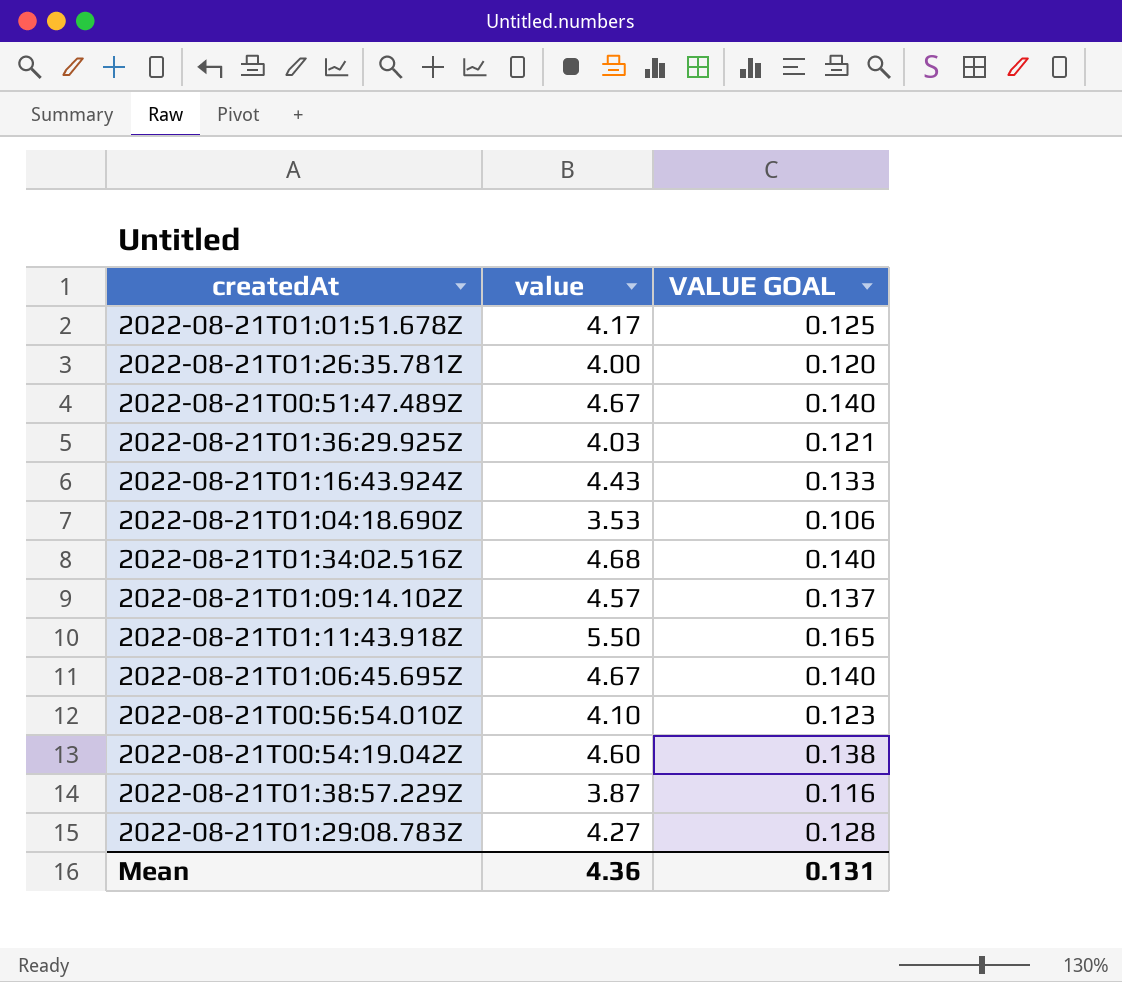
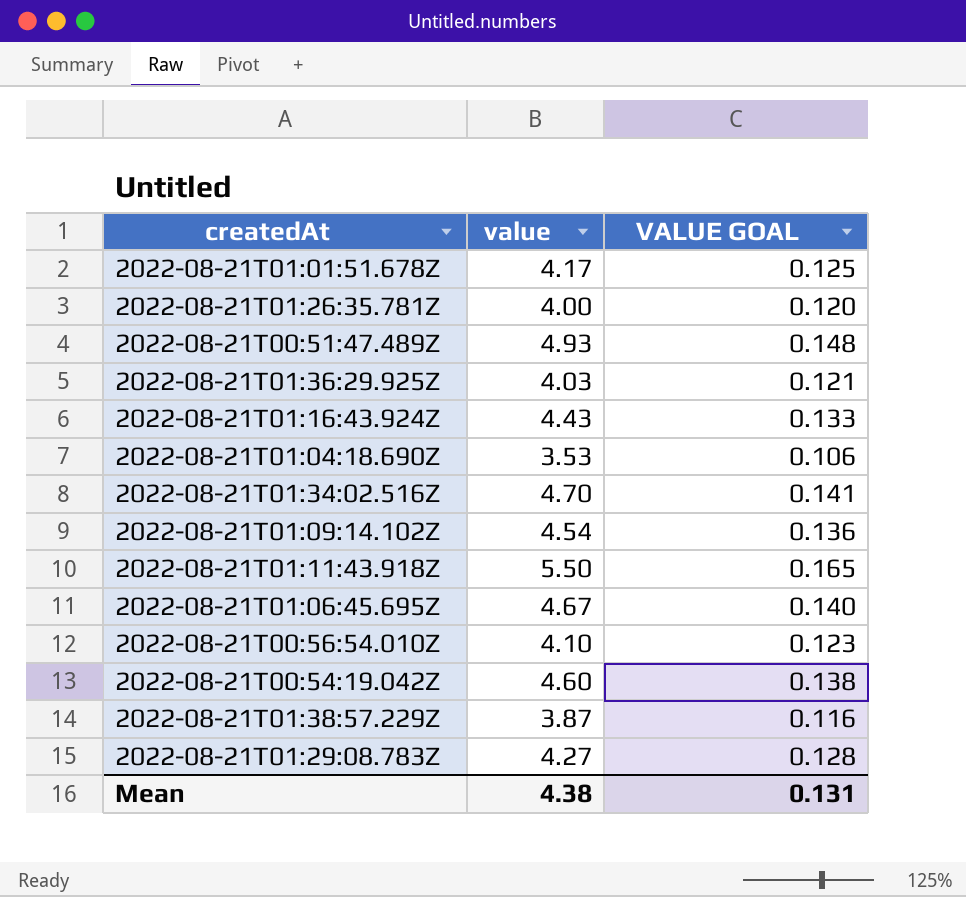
2022-08-21T00:51:47.489Z | value: 4.67 -> 4.93
2022-08-21T00:51:47.489Z | VALUE GOAL: 0.140 -> 0.148
2022-08-21T01:34:02.516Z | value: 4.68 -> 4.70
2022-08-21T01:34:02.516Z | VALUE GOAL: 0.140 -> 0.141
2022-08-21T01:09:14.102Z | value: 4.57 -> 4.54
2022-08-21T01:09:14.102Z | VALUE GOAL: 0.137 -> 0.136
Mean | value: 4.36 -> 4.38

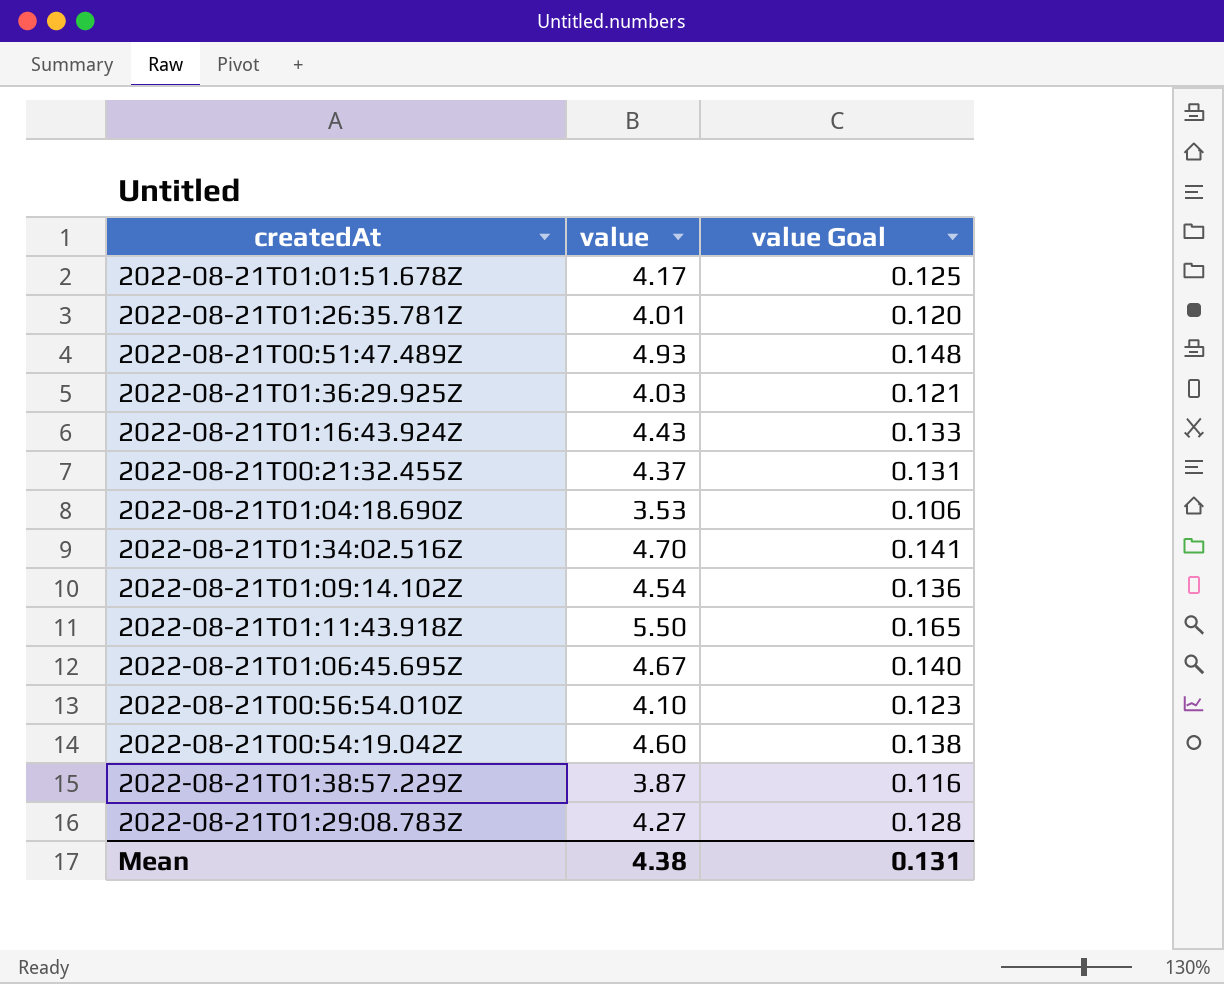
column name: VALUE GOAL -> value Goal
2022-08-21T01:26:35.781Z | value: 4.00 -> 4.01
row 2022-08-21T00:21:32.455Z: none -> 4.37 | 0.131

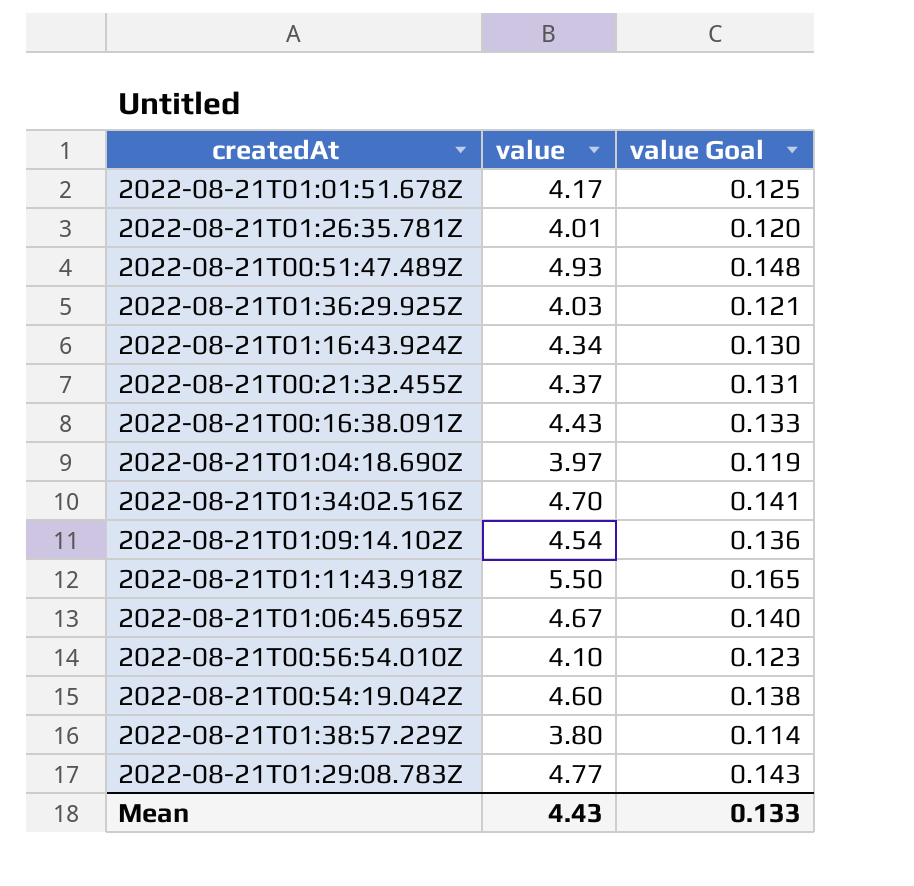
2022-08-21T01:16:43.924Z | value: 4.43 -> 4.34
2022-08-21T01:16:43.924Z | value Goal: 0.133 -> 0.130
row 2022-08-21T00:16:38.091Z: none -> 4.43 | 0.133
2022-08-21T01:04:18.690Z | value: 3.53 -> 3.97
2022-08-21T01:04:18.690Z | value Goal: 0.106 -> 0.119
2022-08-21T01:38:57.229Z | value: 3.87 -> 3.80
2022-08-21T01:38:57.229Z | value Goal: 0.116 -> 0.114
2022-08-21T01:29:08.783Z | value: 4.27 -> 4.77
2022-08-21T01:29:08.783Z | value Goal: 0.128 -> 0.143
Mean | value: 4.38 -> 4.43
Mean | value Goal: 0.131 -> 0.133

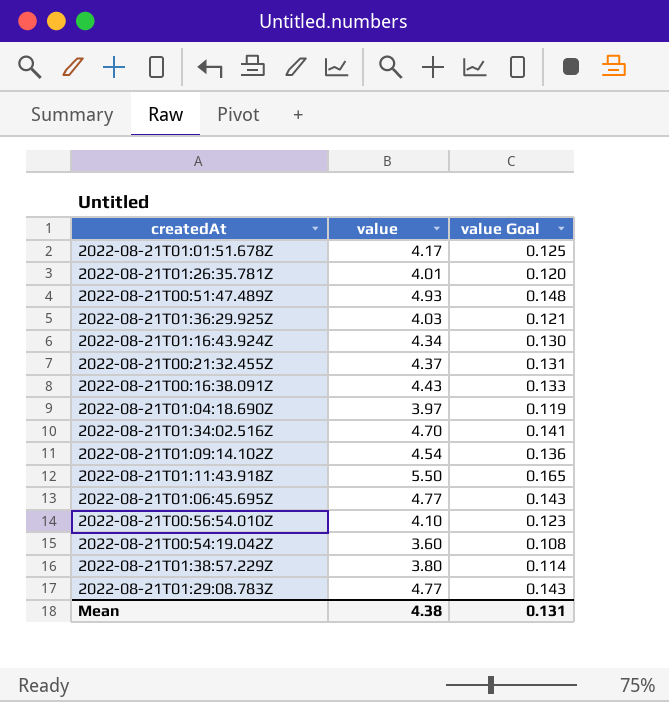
2022-08-21T01:06:45.695Z | value: 4.67 -> 4.77
2022-08-21T01:06:45.695Z | value Goal: 0.140 -> 0.143
2022-08-21T00:54:19.042Z | value: 4.60 -> 3.60
2022-08-21T00:54:19.042Z | value Goal: 0.138 -> 0.108
Mean | value: 4.43 -> 4.38
Mean | value Goal: 0.133 -> 0.131

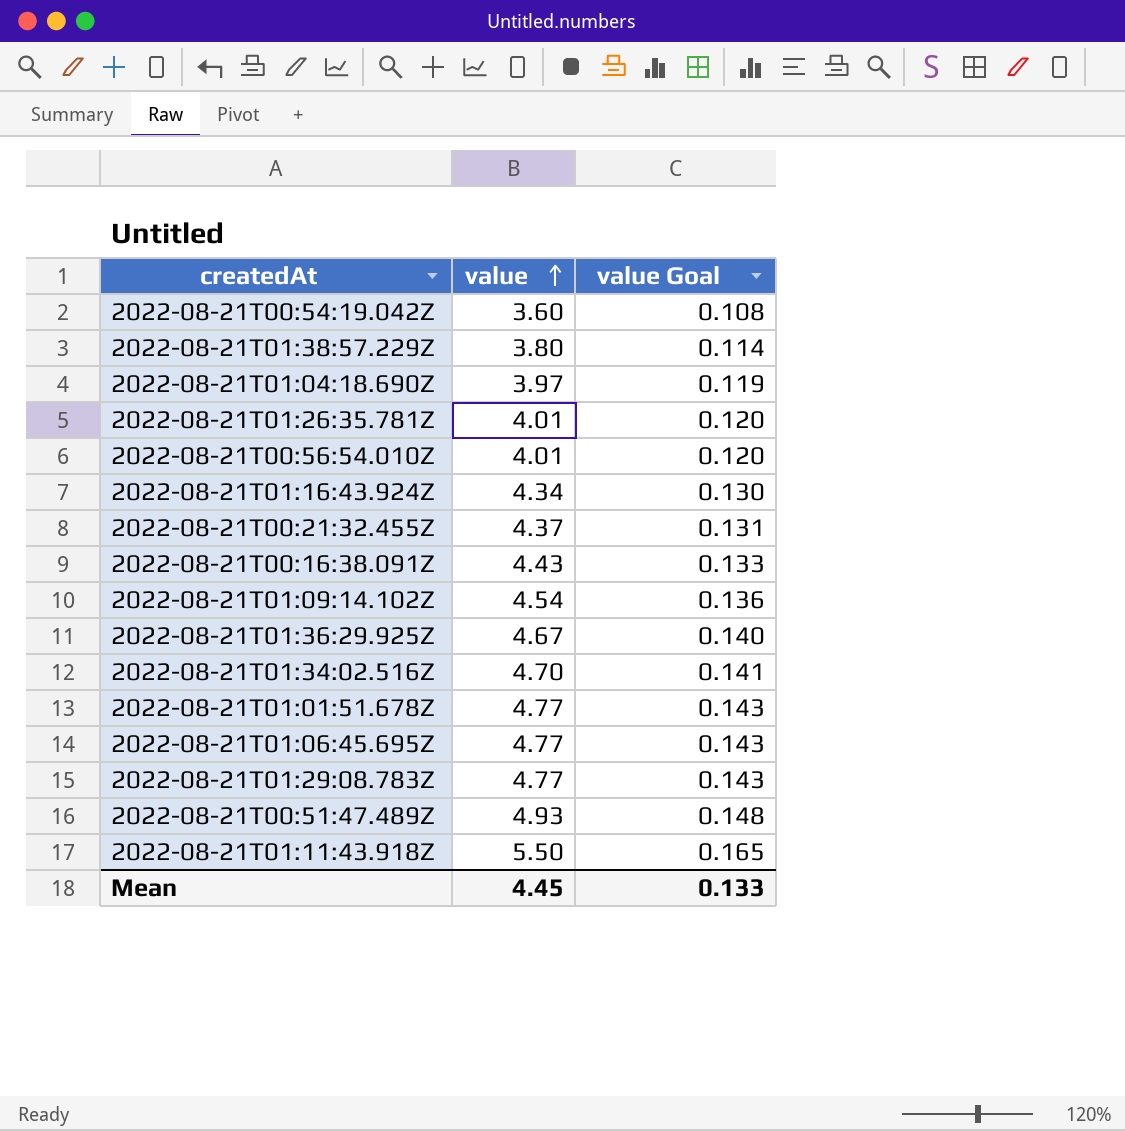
row order: none -> value ascending
2022-08-21T00:56:54.010Z | value: 4.10 -> 4.01
2022-08-21T00:56:54.010Z | value Goal: 0.123 -> 0.120
2022-08-21T01:36:29.925Z | value: 4.03 -> 4.67
2022-08-21T01:36:29.925Z | value Goal: 0.121 -> 0.140
2022-08-21T01:01:51.678Z | value: 4.17 -> 4.77
2022-08-21T01:01:51.678Z | value Goal: 0.125 -> 0.143
Mean | value: 4.38 -> 4.45
Mean | value Goal: 0.131 -> 0.133

